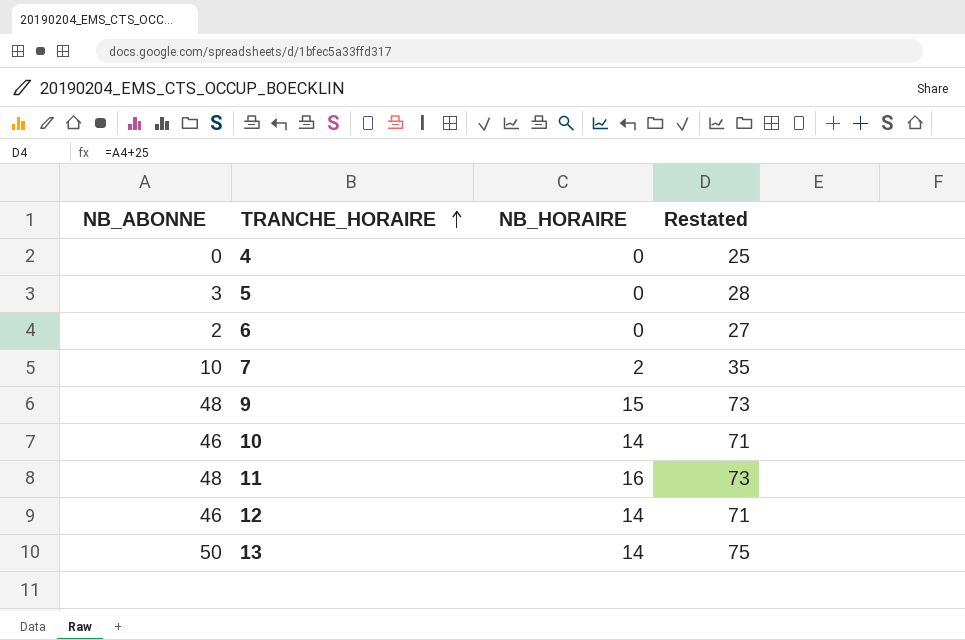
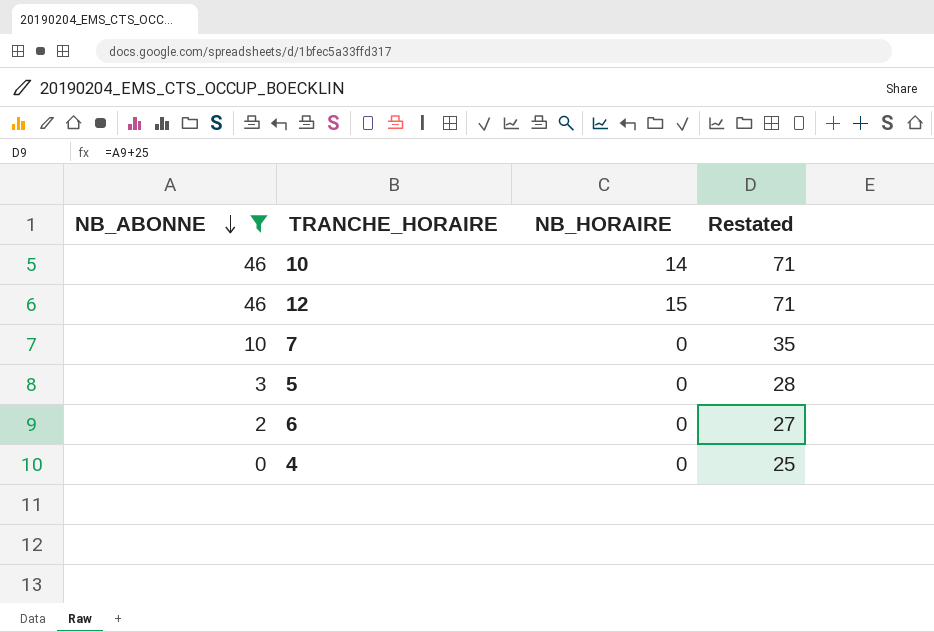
filter: none -> NB_ABONNE <= 46
row order: TRANCHE_HORAIRE ascending -> NB_ABONNE descending
12 | NB_HORAIRE: 14 -> 15
7 | NB_HORAIRE: 2 -> 0

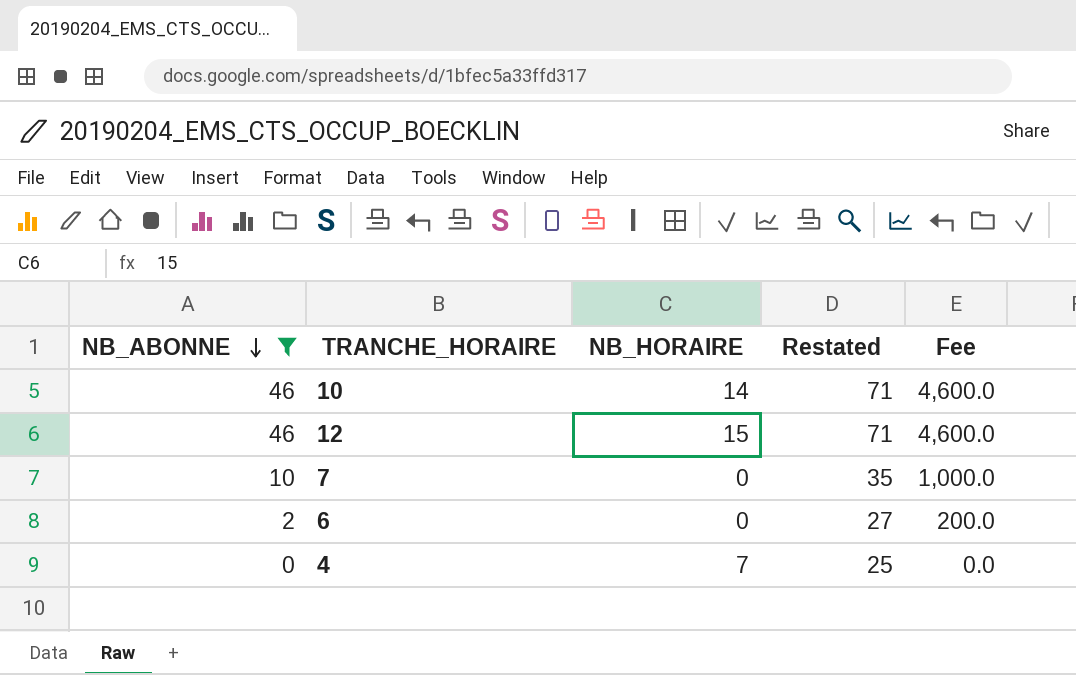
column Fee | formula: none -> [NB_ABONNE] * 100
row 5: 3 | 0 | 28 -> none
4 | NB_HORAIRE: 0 -> 7

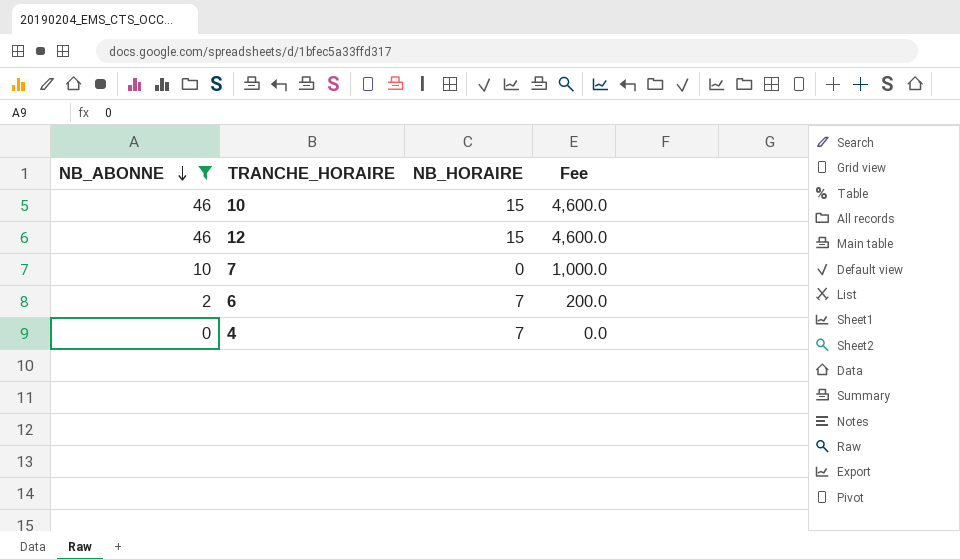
column Restated | formula: [NB_ABONNE] + 25 -> none
10 | NB_HORAIRE: 14 -> 15
6 | NB_HORAIRE: 0 -> 7

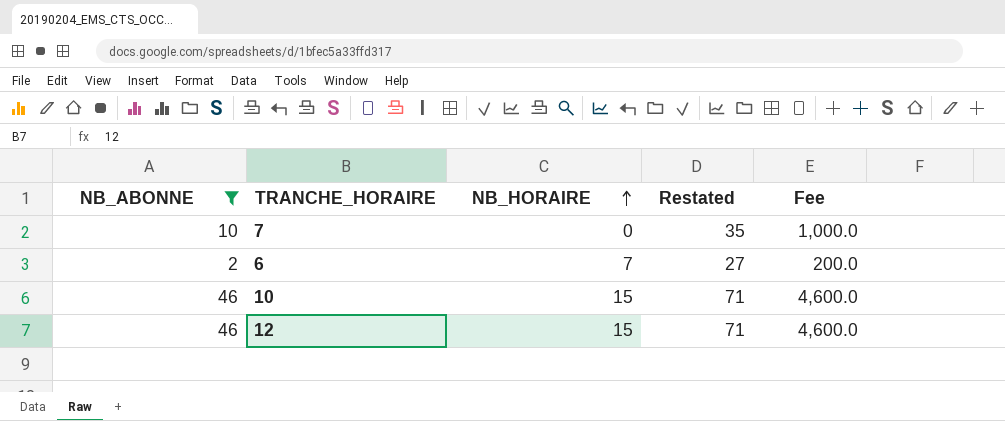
row order: NB_ABONNE descending -> NB_HORAIRE ascending
column Restated | formula: none -> [NB_ABONNE] + 25
row 4: 0 | 7 | 0.0 -> none

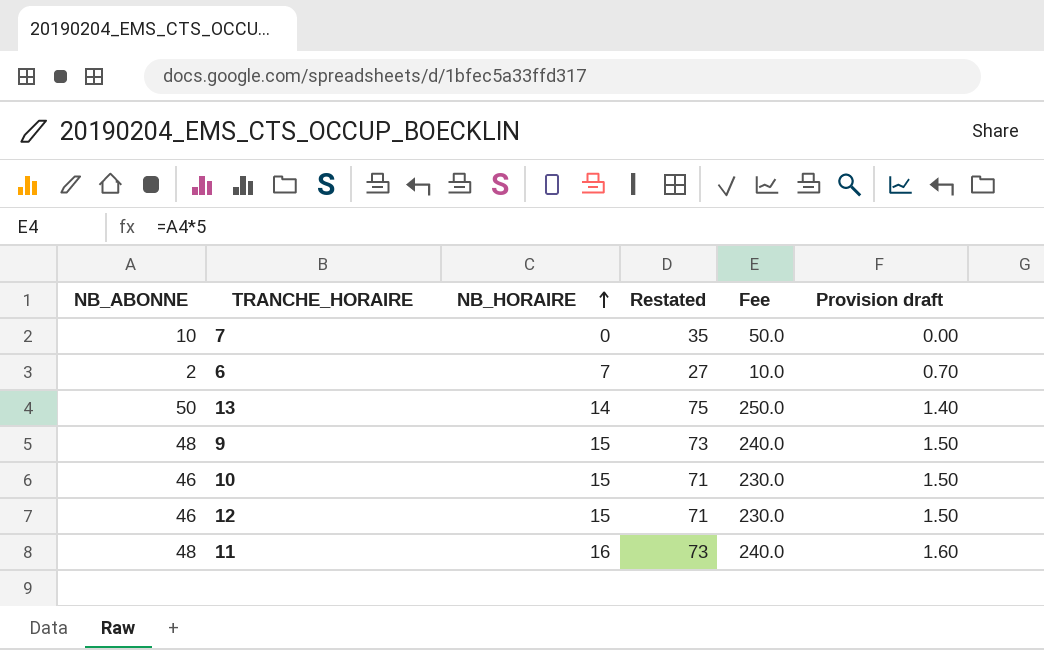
filter: NB_ABONNE <= 46 -> none
column Fee | formula: [NB_ABONNE] * 100 -> [NB_ABONNE] * 5
column Provision draft | formula: none -> [NB_HORAIRE] * 0.1

